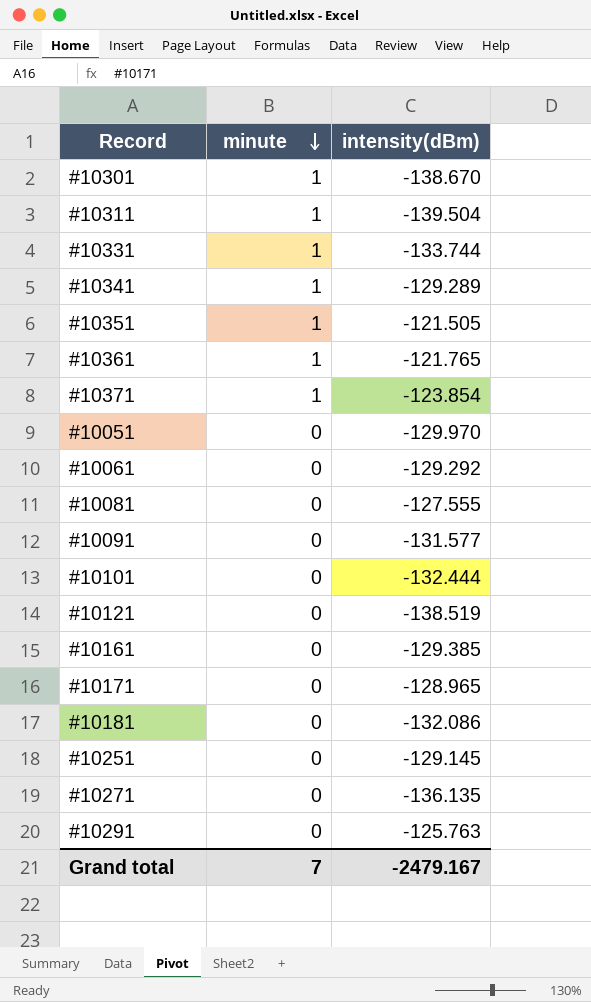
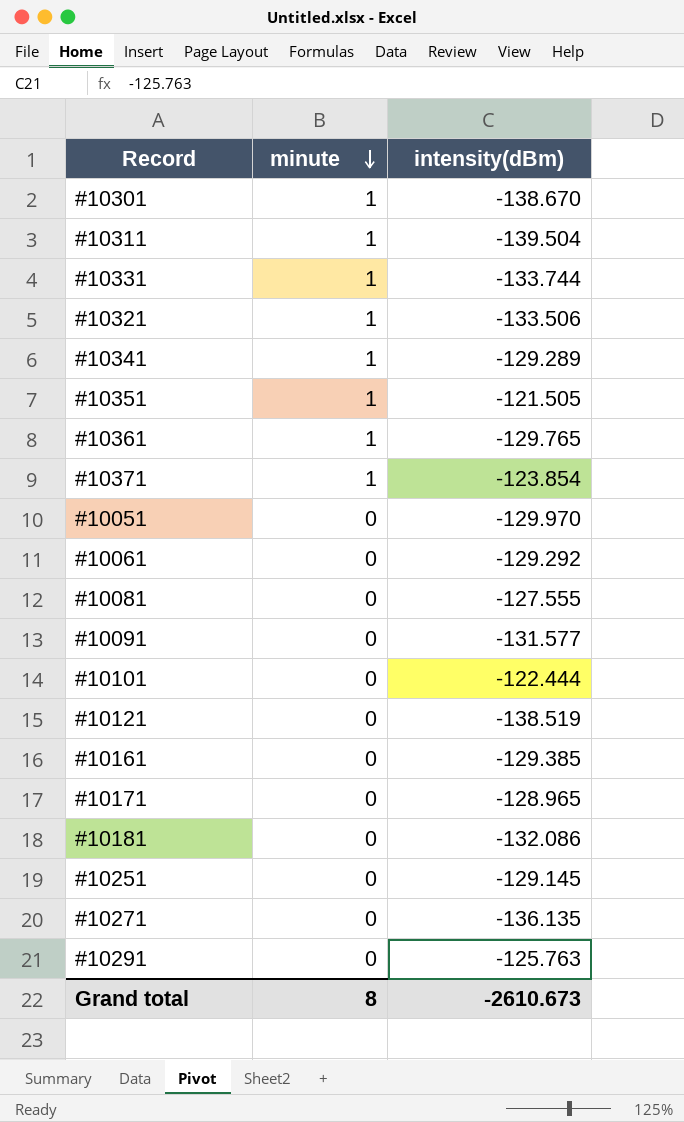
row #10321: none -> 1 | -133.506
#10361 | intensity(dBm): -121.765 -> -129.765
#10101 | intensity(dBm): -132.444 -> -122.444
Grand total | minute: 7 -> 8
Grand total | intensity(dBm): -2479.167 -> -2610.673

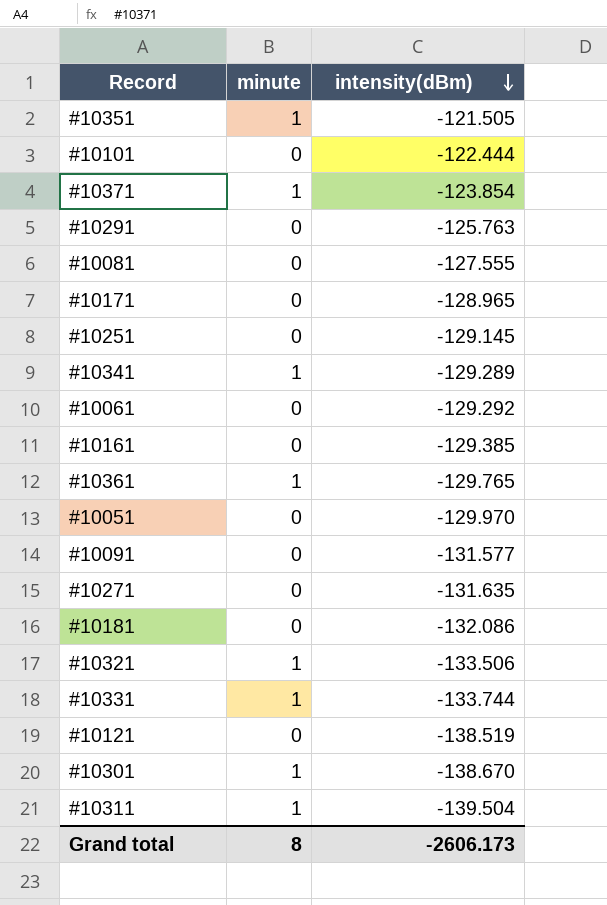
row order: minute descending -> intensity(dBm) descending
#10271 | intensity(dBm): -136.135 -> -131.635
Grand total | intensity(dBm): -2610.673 -> -2606.173

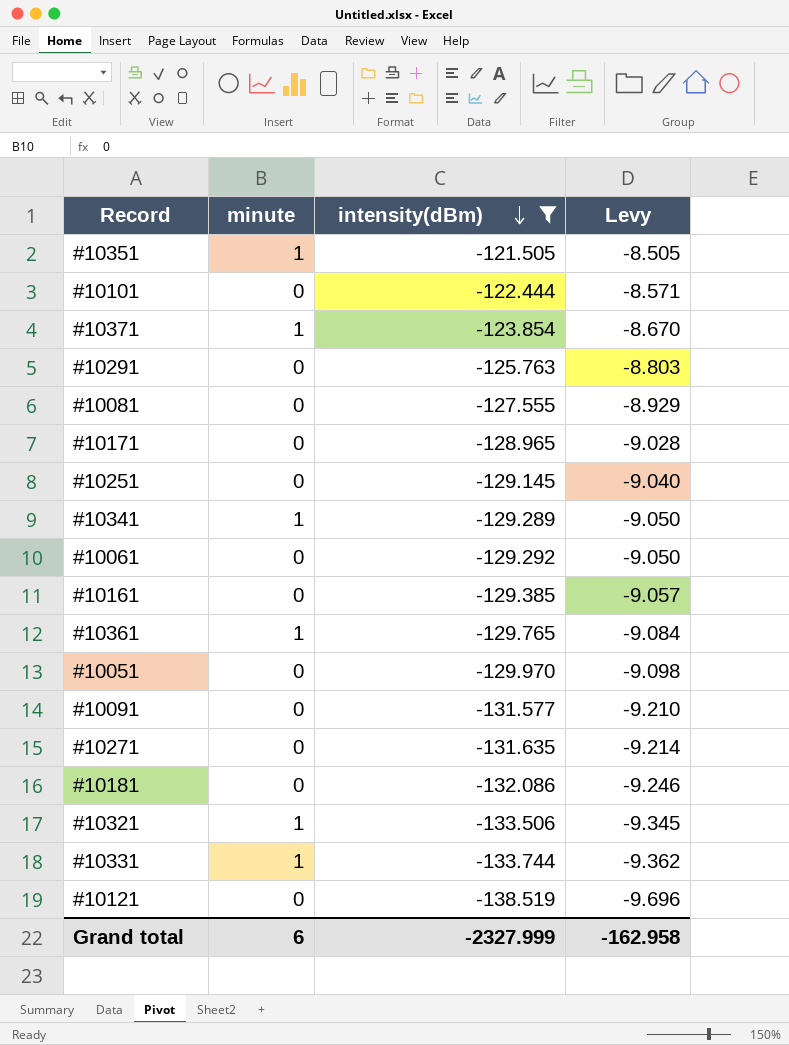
filter: none -> intensity(dBm) >= -138.519
column Levy | formula: none -> [intensity(dBm)] * 0.07
Grand total | minute: 8 -> 6
Grand total | intensity(dBm): -2606.173 -> -2327.999

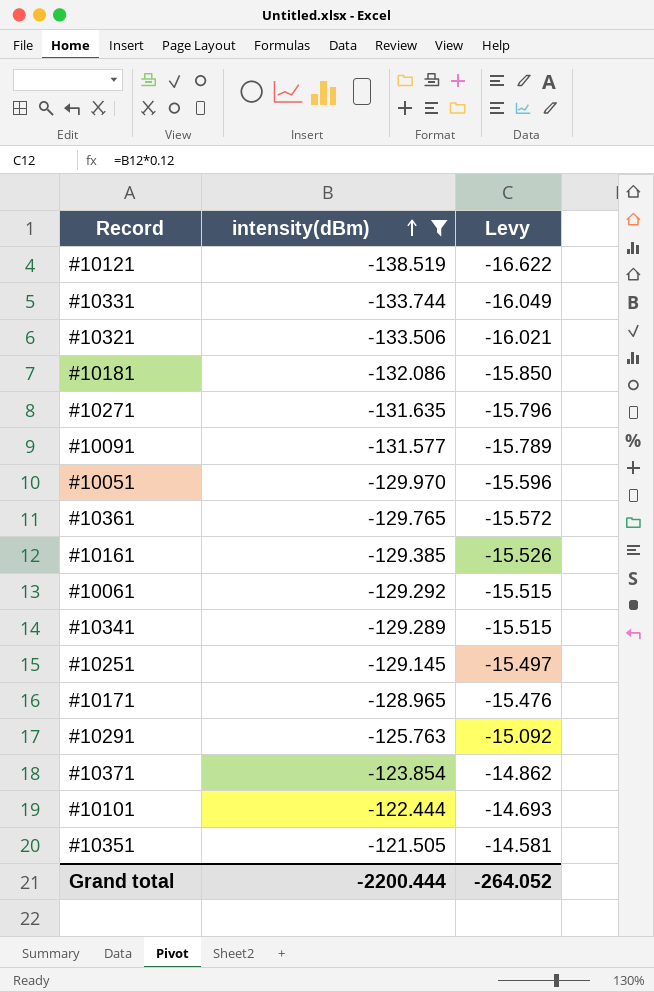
row order: intensity(dBm) descending -> intensity(dBm) ascending
column minute | position: 2 -> none
column Levy | formula: [intensity(dBm)] * 0.07 -> [intensity(dBm)] * 0.12
row #10081: 0 | -127.555 | -8.929 -> none
Grand total | intensity(dBm): -2327.999 -> -2200.444
Grand total | Levy: -162.958 -> -264.052

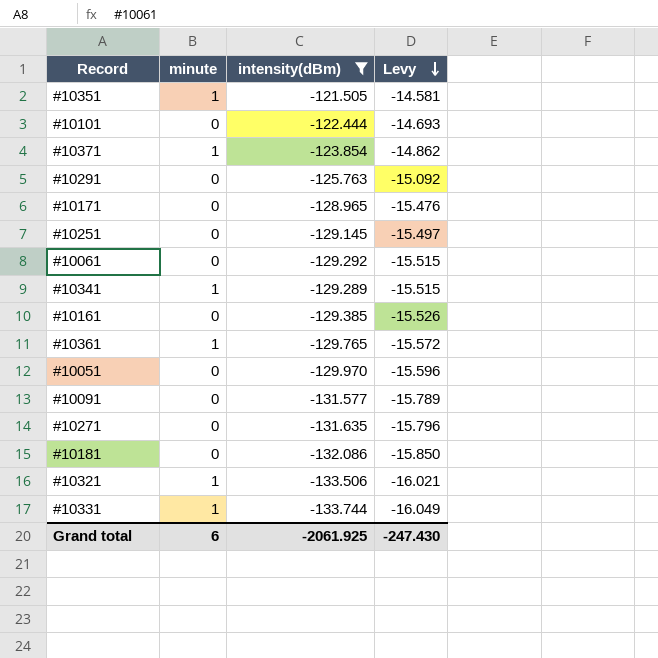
row order: intensity(dBm) ascending -> Levy descending
column minute | position: none -> 2
row #10121: -138.519 | -16.622 -> none
Grand total | intensity(dBm): -2200.444 -> -2061.925
Grand total | Levy: -264.052 -> -247.430

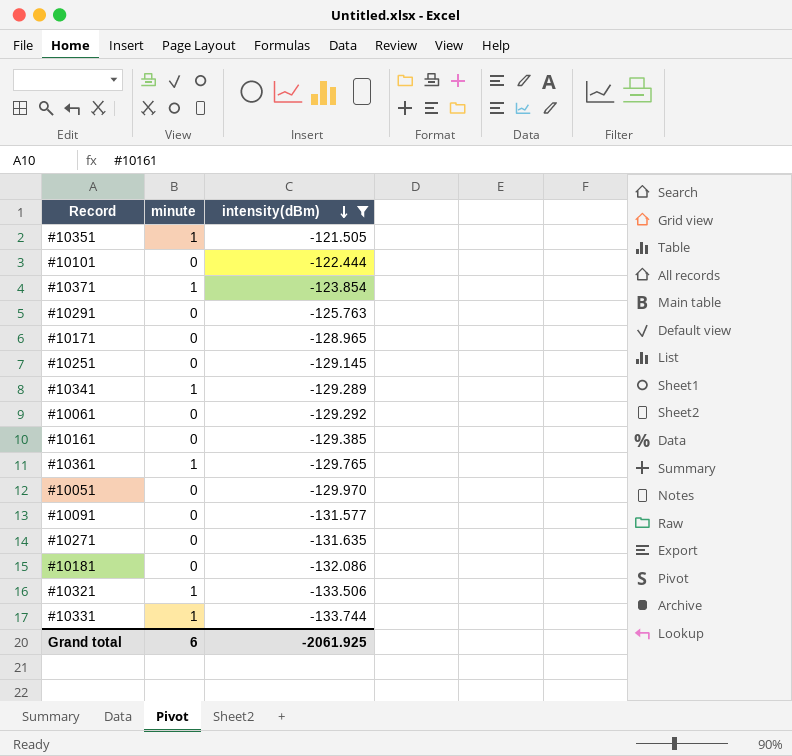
row order: Levy descending -> intensity(dBm) descending
column Levy | formula: [intensity(dBm)] * 0.12 -> none

